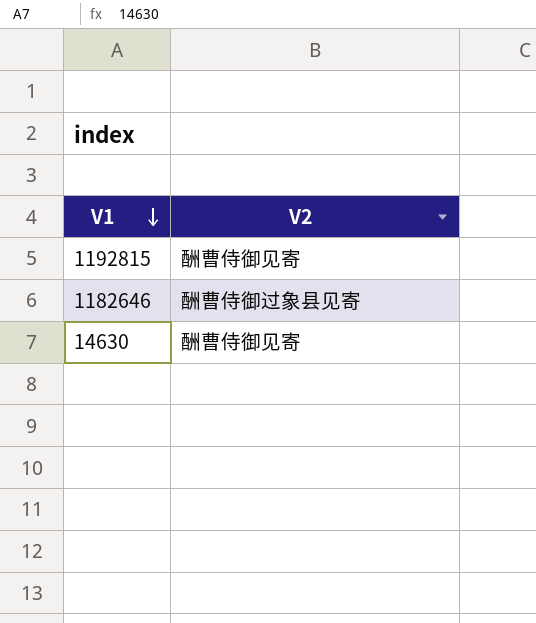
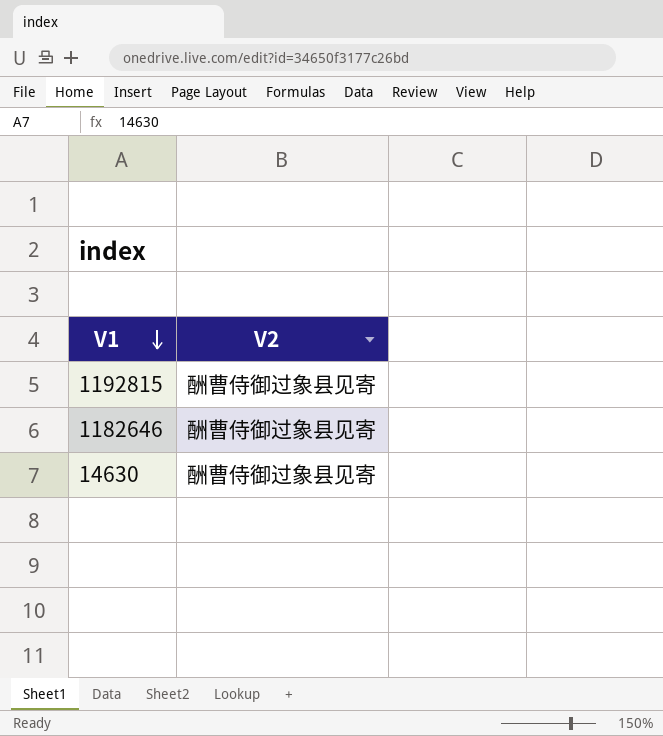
1192815 | V2: 酬曹侍御见寄 -> 酬曹侍御过象县见寄
14630 | V2: 酬曹侍御见寄 -> 酬曹侍御过象县见寄

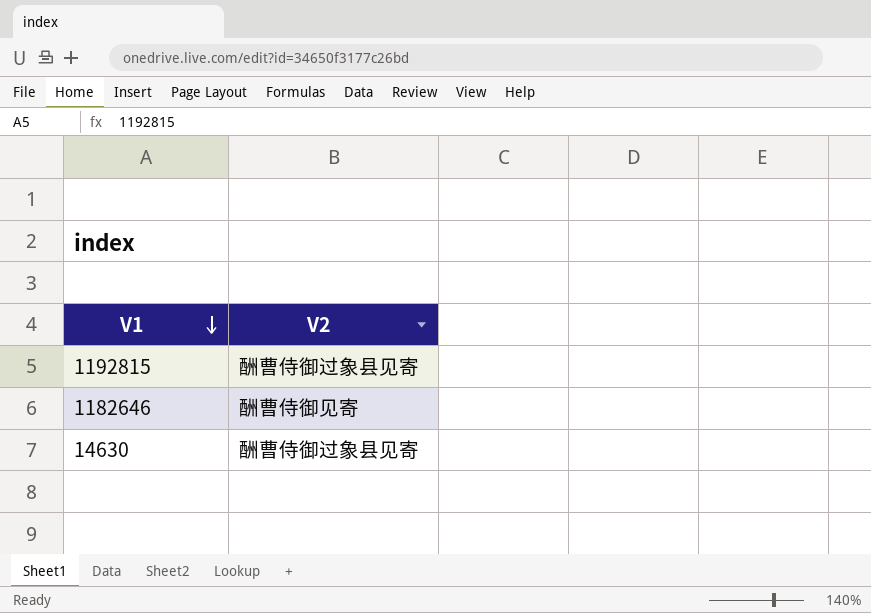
1182646 | V2: 酬曹侍御过象县见寄 -> 酬曹侍御见寄

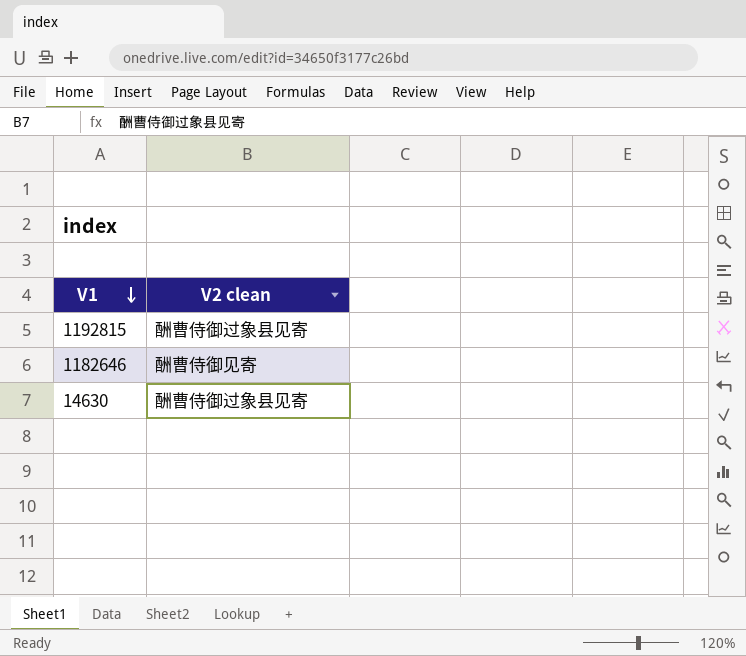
column name: V2 -> V2 clean

